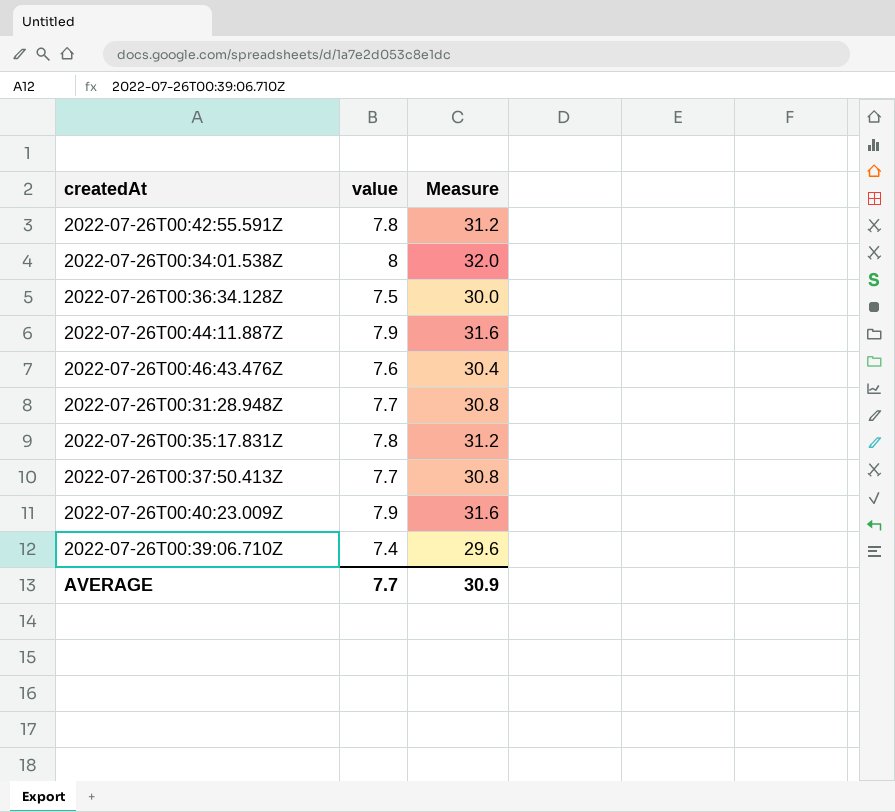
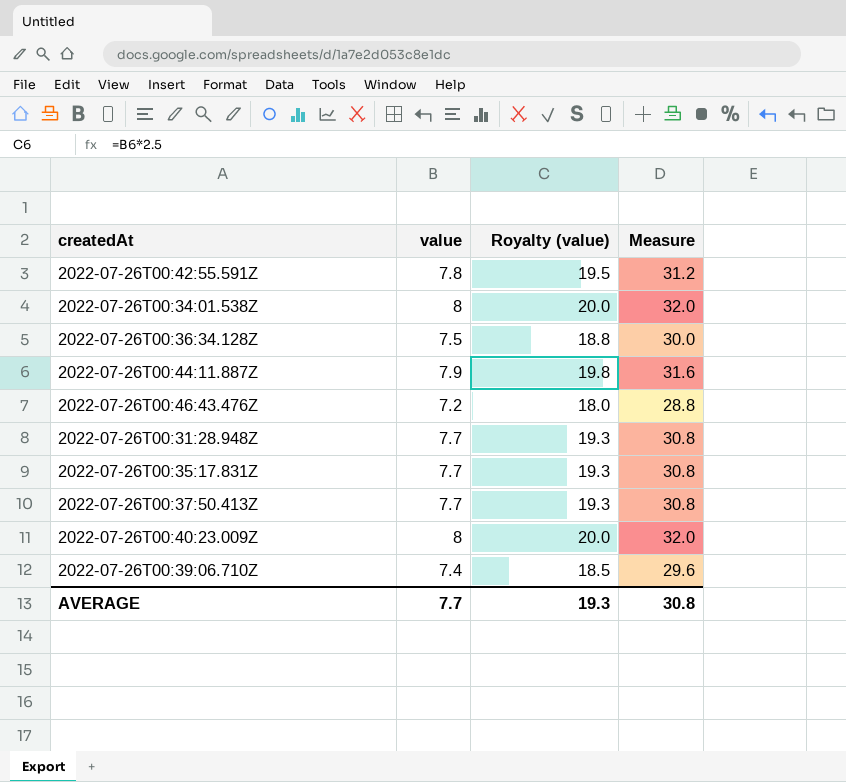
column Royalty (value) | formula: none -> [value] * 2.5
2022-07-26T00:46:43.476Z | value: 7.6 -> 7.2
2022-07-26T00:46:43.476Z | Measure: 30.4 -> 28.8
2022-07-26T00:35:17.831Z | value: 7.8 -> 7.7
2022-07-26T00:35:17.831Z | Measure: 31.2 -> 30.8
2022-07-26T00:40:23.009Z | value: 7.9 -> 8
2022-07-26T00:40:23.009Z | Measure: 31.6 -> 32.0
AVERAGE | Measure: 30.9 -> 30.8

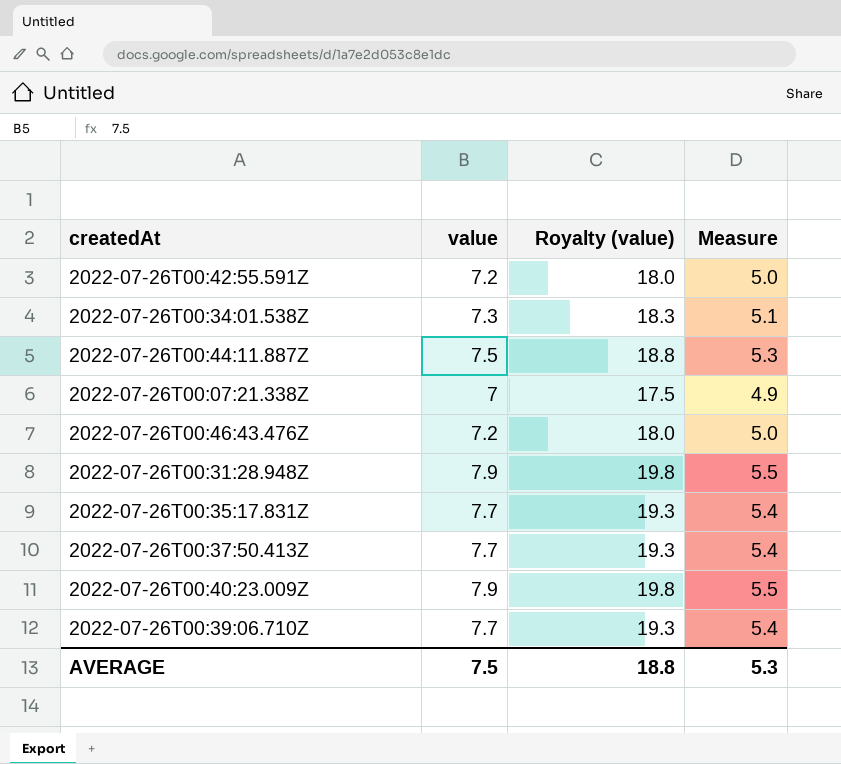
column Measure | formula: [value] * 4 -> [value] * 0.7
row 2022-07-26T00:36:34.128Z: 7.5 | 18.8 | 30.0 -> none
2022-07-26T00:42:55.591Z | value: 7.8 -> 7.2
2022-07-26T00:42:55.591Z | Royalty (value): 19.5 -> 18.0
2022-07-26T00:34:01.538Z | value: 8 -> 7.3
2022-07-26T00:34:01.538Z | Royalty (value): 20.0 -> 18.3
2022-07-26T00:44:11.887Z | value: 7.9 -> 7.5
2022-07-26T00:44:11.887Z | Royalty (value): 19.8 -> 18.8
row 2022-07-26T00:07:21.338Z: none -> 7 | 17.5 | 4.9
2022-07-26T00:31:28.948Z | value: 7.7 -> 7.9
2022-07-26T00:31:28.948Z | Royalty (value): 19.3 -> 19.8
2022-07-26T00:40:23.009Z | value: 8 -> 7.9
2022-07-26T00:40:23.009Z | Royalty (value): 20.0 -> 19.8
2022-07-26T00:39:06.710Z | value: 7.4 -> 7.7
2022-07-26T00:39:06.710Z | Royalty (value): 18.5 -> 19.3
AVERAGE | value: 7.7 -> 7.5
AVERAGE | Royalty (value): 19.3 -> 18.8
AVERAGE | Measure: 30.8 -> 5.3

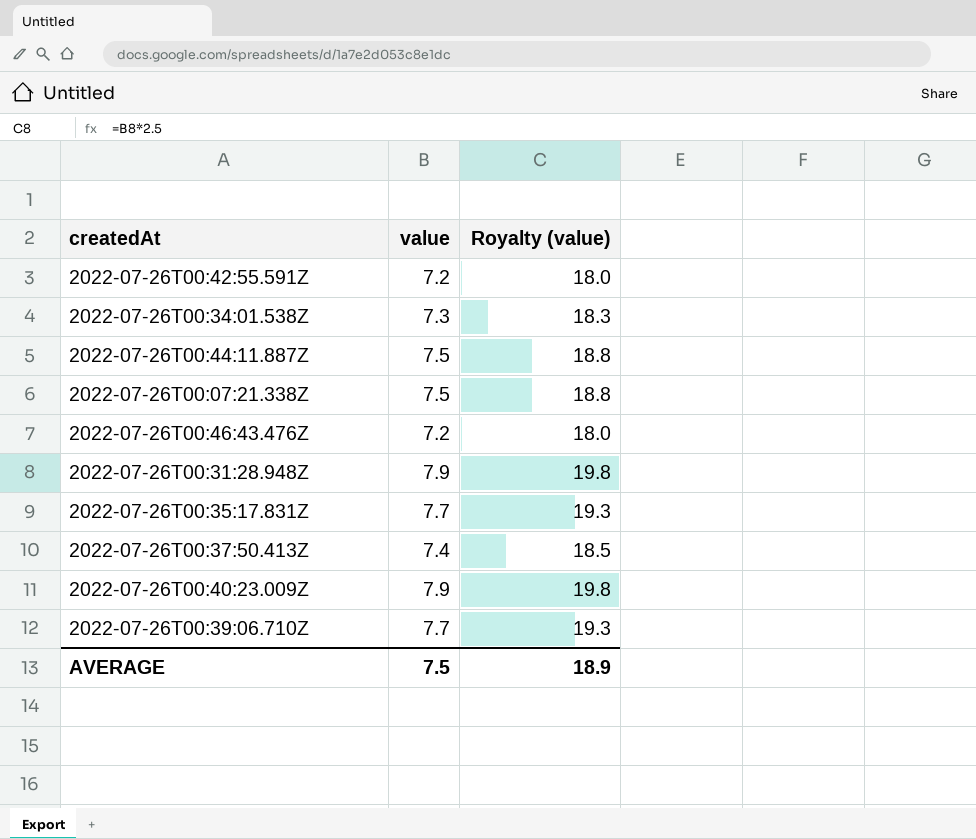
column Measure | formula: [value] * 0.7 -> none
2022-07-26T00:07:21.338Z | value: 7 -> 7.5
2022-07-26T00:07:21.338Z | Royalty (value): 17.5 -> 18.8
2022-07-26T00:37:50.413Z | value: 7.7 -> 7.4
2022-07-26T00:37:50.413Z | Royalty (value): 19.3 -> 18.5
AVERAGE | Royalty (value): 18.8 -> 18.9

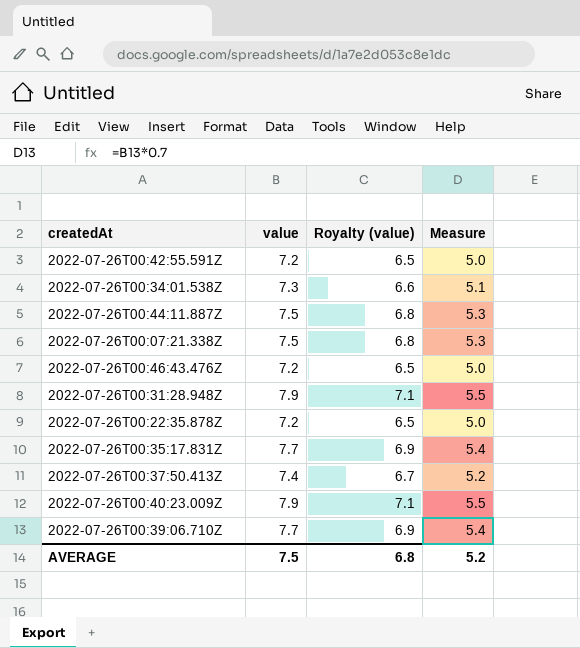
column Royalty (value) | formula: [value] * 2.5 -> [value] * 0.9
column Measure | formula: none -> [value] * 0.7
row 2022-07-26T00:22:35.878Z: none -> 7.2 | 6.5 | 5.0
AVERAGE | Royalty (value): 18.9 -> 6.8

